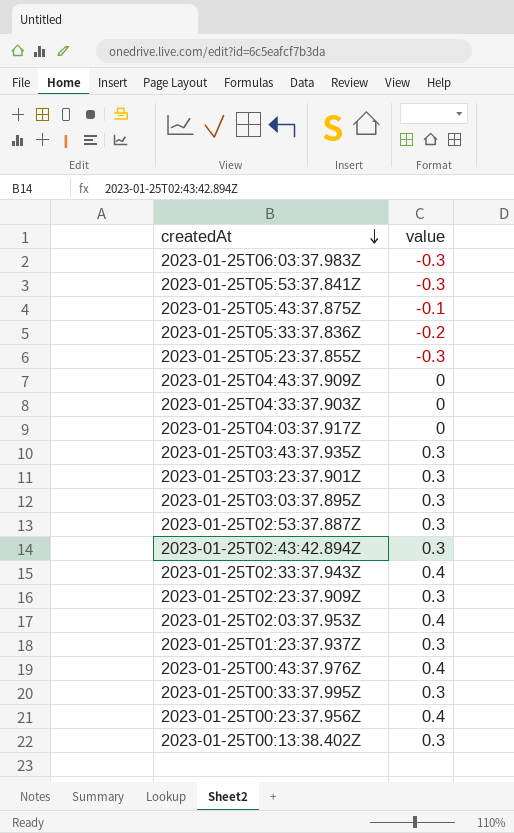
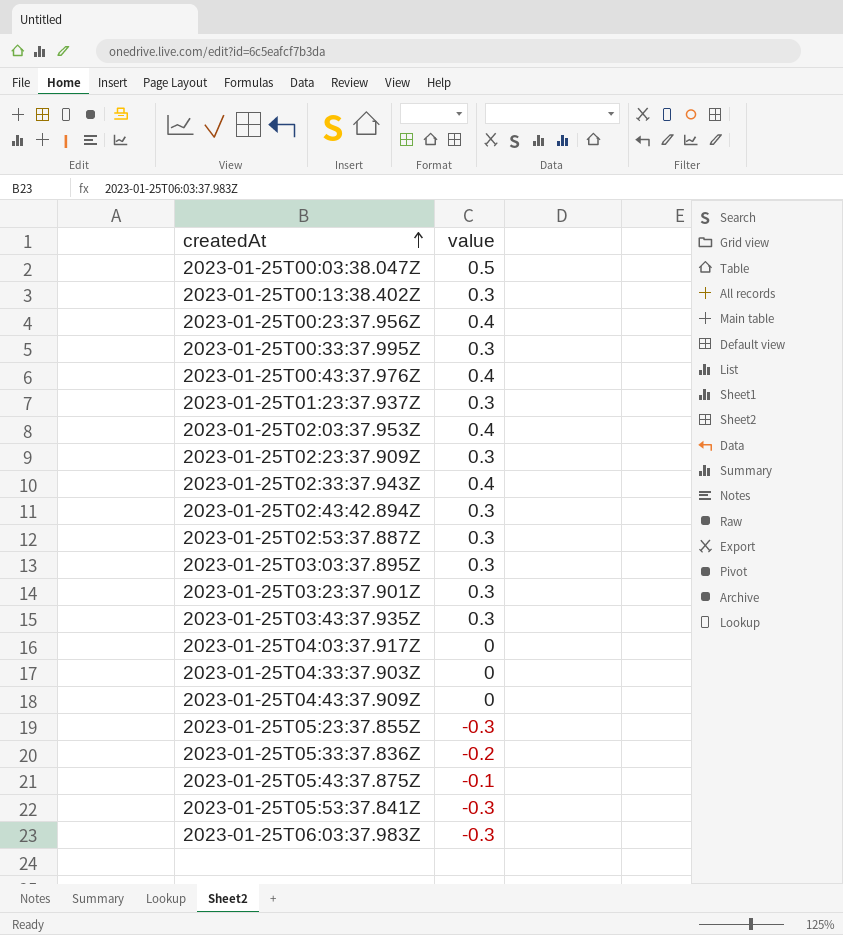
row order: createdAt descending -> createdAt ascending
row 2023-01-25T00:03:38.047Z: none -> 0.5

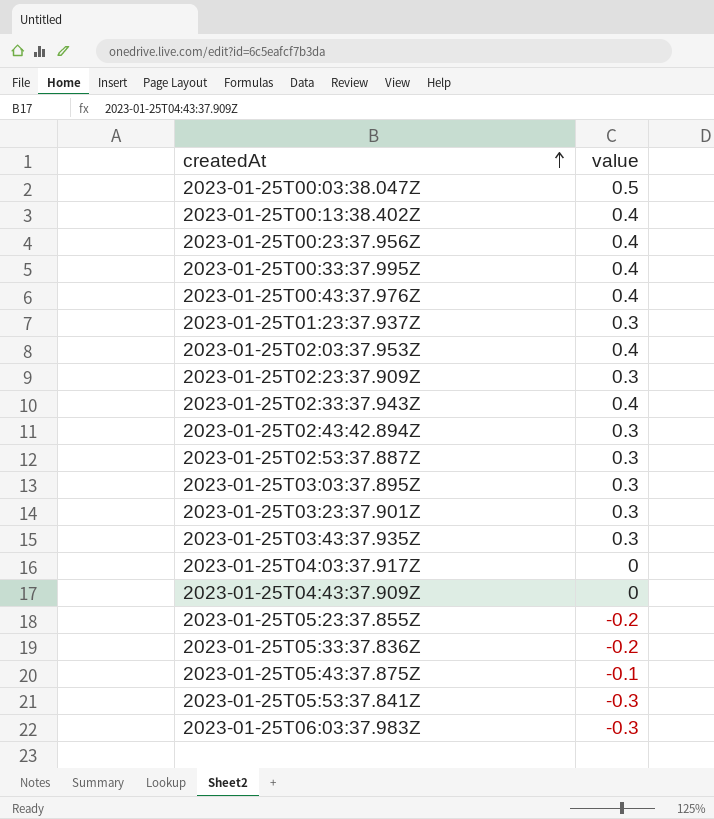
row 2023-01-25T04:33:37.903Z: 0 -> none
2023-01-25T00:13:38.402Z | value: 0.3 -> 0.4
2023-01-25T00:33:37.995Z | value: 0.3 -> 0.4
2023-01-25T05:23:37.855Z | value: -0.3 -> -0.2

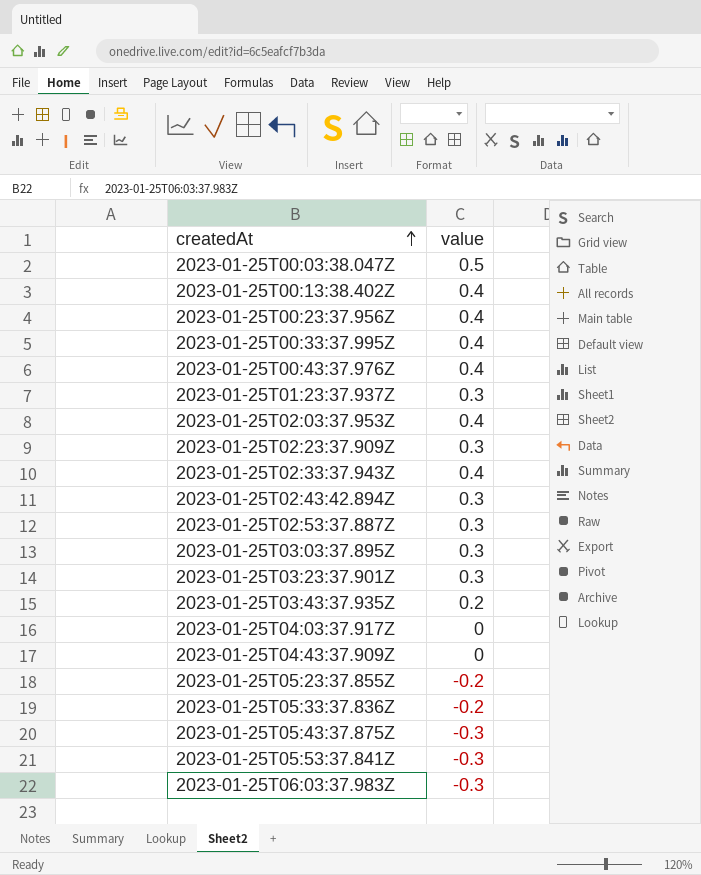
2023-01-25T03:43:37.935Z | value: 0.3 -> 0.2
2023-01-25T05:43:37.875Z | value: -0.1 -> -0.3

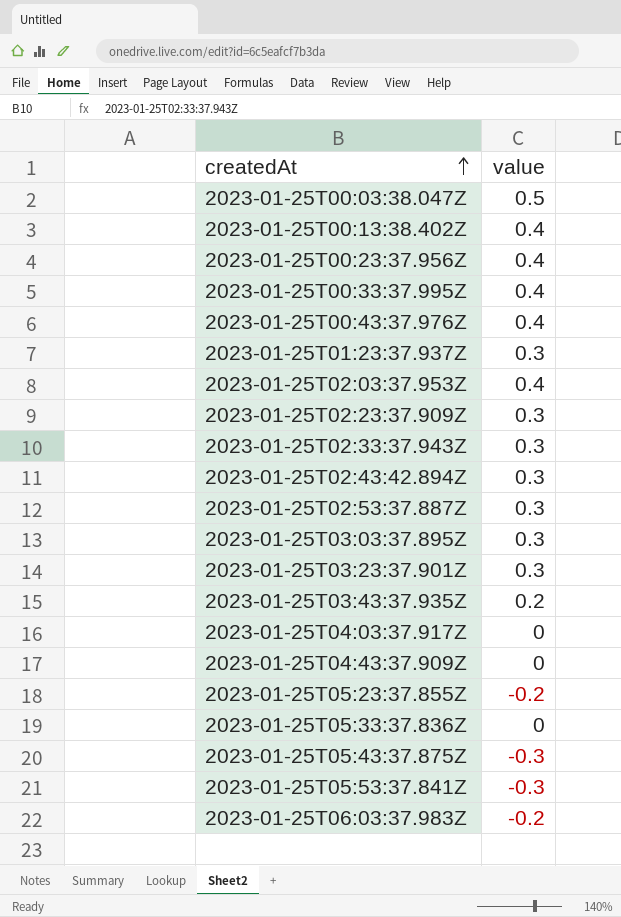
2023-01-25T02:33:37.943Z | value: 0.4 -> 0.3
2023-01-25T05:33:37.836Z | value: -0.2 -> 0
2023-01-25T06:03:37.983Z | value: -0.3 -> -0.2

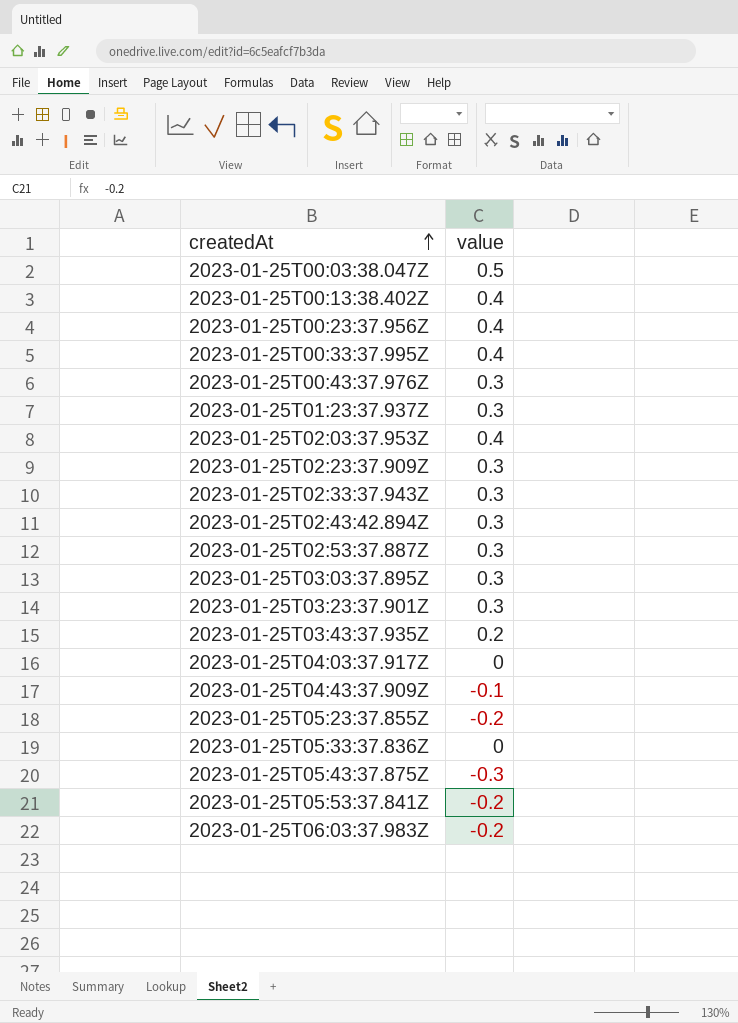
2023-01-25T00:43:37.976Z | value: 0.4 -> 0.3
2023-01-25T04:43:37.909Z | value: 0 -> -0.1
2023-01-25T05:53:37.841Z | value: -0.3 -> -0.2

